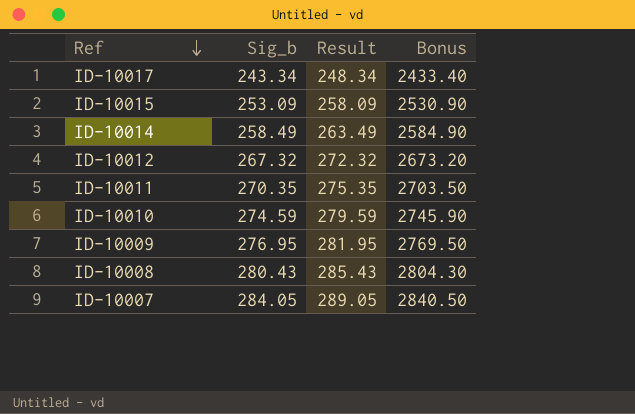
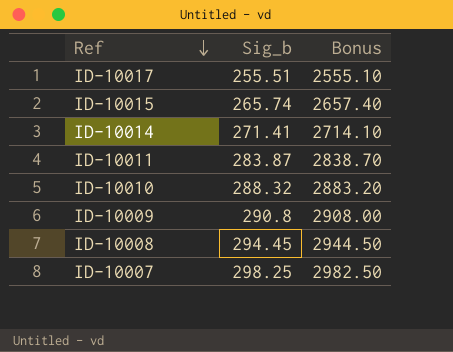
column Result | formula: [Sig_b] + 5 -> none
row ID-10012: 267.32 | 272.32 | 2673.20 -> none
ID-10017 | Sig_b: 243.34 -> 255.51
ID-10017 | Bonus: 2433.40 -> 2555.10
ID-10015 | Sig_b: 253.09 -> 265.74
ID-10015 | Bonus: 2530.90 -> 2657.40
ID-10014 | Sig_b: 258.49 -> 271.41
ID-10014 | Bonus: 2584.90 -> 2714.10
ID-10011 | Sig_b: 270.35 -> 283.87
ID-10011 | Bonus: 2703.50 -> 2838.70
ID-10010 | Sig_b: 274.59 -> 288.32
ID-10010 | Bonus: 2745.90 -> 2883.20
ID-10009 | Sig_b: 276.95 -> 290.8
ID-10009 | Bonus: 2769.50 -> 2908.00
ID-10008 | Sig_b: 280.43 -> 294.45
ID-10008 | Bonus: 2804.30 -> 2944.50
ID-10007 | Sig_b: 284.05 -> 298.25
ID-10007 | Bonus: 2840.50 -> 2982.50

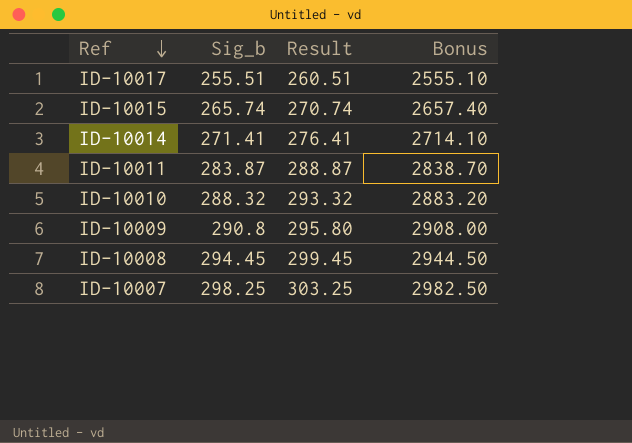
column Result | formula: none -> [Sig_b] + 5

